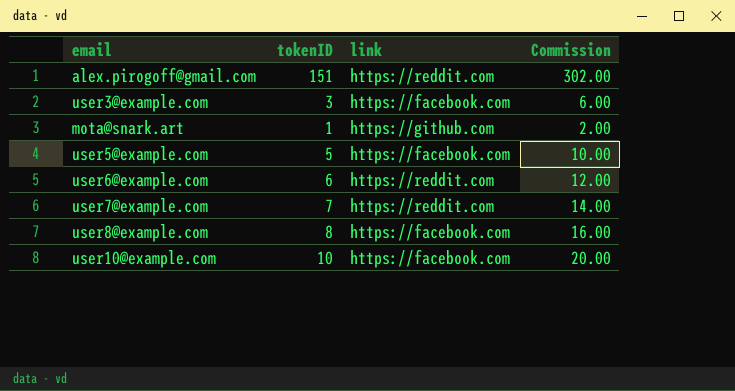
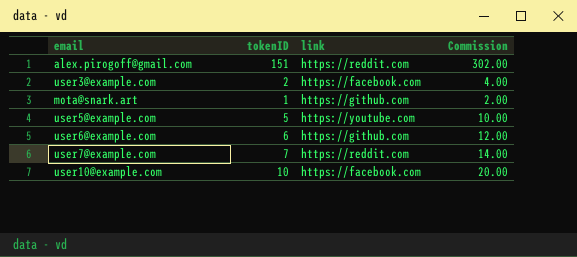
row user8@example.com: 8 | https://facebook.com | 16.00 -> none
user3@example.com | tokenID: 3 -> 2
user3@example.com | Commission: 6.00 -> 4.00
user5@example.com | link: https://facebook.com -> https://youtube.com
user6@example.com | link: https://reddit.com -> https://github.com

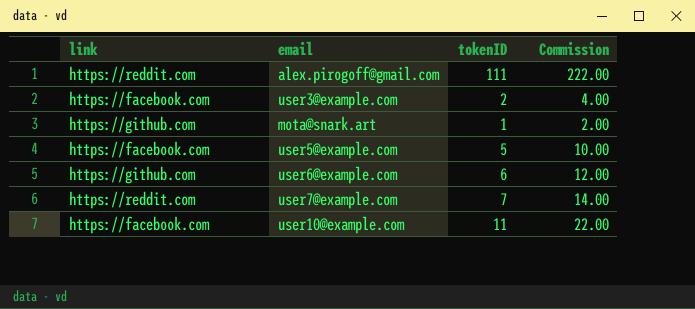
column link | position: 3 -> 1
alex.pirogoff@gmail.com | tokenID: 151 -> 111
alex.pirogoff@gmail.com | Commission: 302.00 -> 222.00
user5@example.com | link: https://youtube.com -> https://facebook.com
user10@example.com | tokenID: 10 -> 11
user10@example.com | Commission: 20.00 -> 22.00

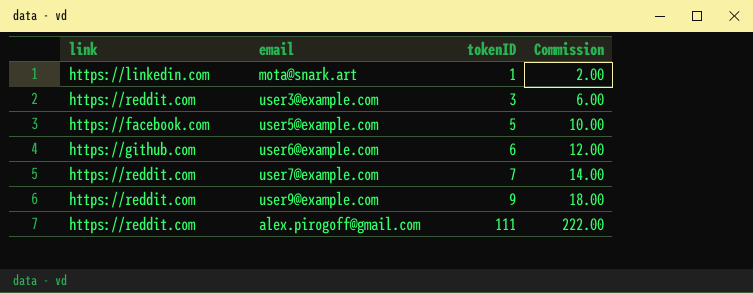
row order: none -> tokenID ascending
row user10@example.com: https://facebook.com | 11 | 22.00 -> none
mota@snark.art | link: https://github.com -> https://linkedin.com
user3@example.com | link: https://facebook.com -> https://reddit.com
user3@example.com | tokenID: 2 -> 3
user3@example.com | Commission: 4.00 -> 6.00
row user9@example.com: none -> https://reddit.com | 9 | 18.00

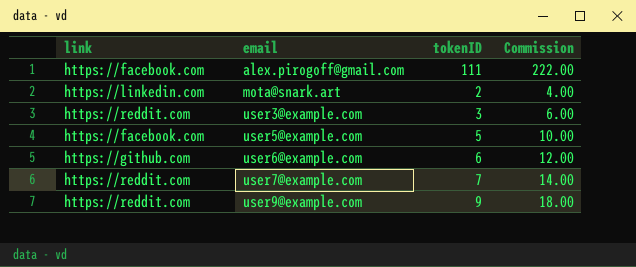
row order: tokenID ascending -> email ascending
alex.pirogoff@gmail.com | link: https://reddit.com -> https://facebook.com
mota@snark.art | tokenID: 1 -> 2
mota@snark.art | Commission: 2.00 -> 4.00

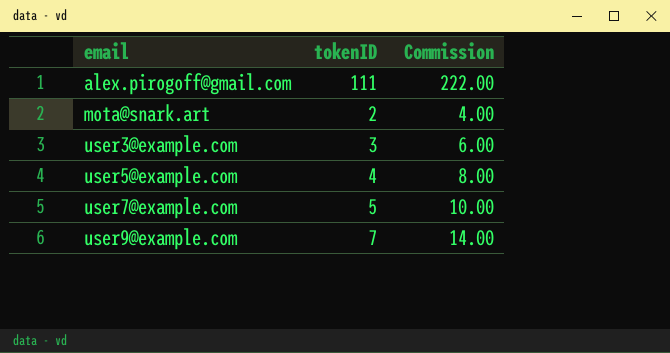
column link | position: 1 -> none
row user6@example.com: https://github.com | 6 | 12.00 -> none
user5@example.com | tokenID: 5 -> 4
user5@example.com | Commission: 10.00 -> 8.00
user7@example.com | tokenID: 7 -> 5
user7@example.com | Commission: 14.00 -> 10.00
user9@example.com | tokenID: 9 -> 7
user9@example.com | Commission: 18.00 -> 14.00

